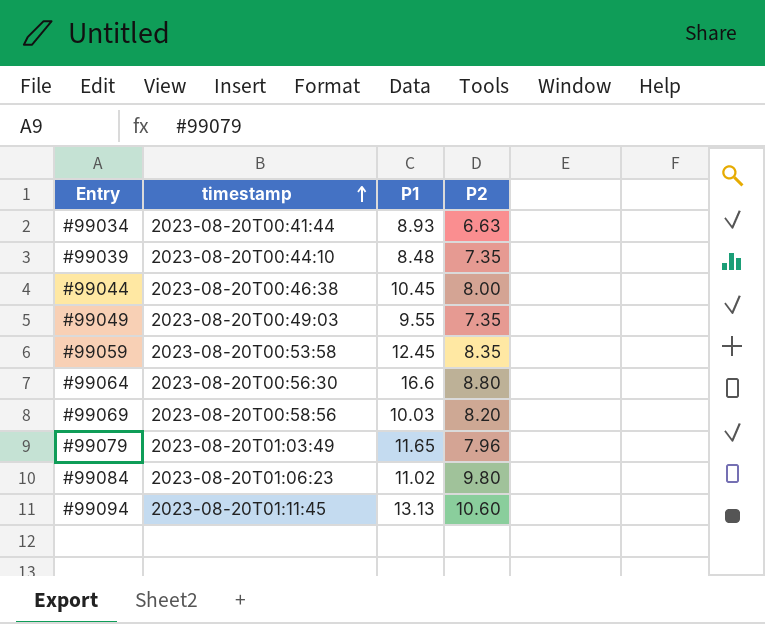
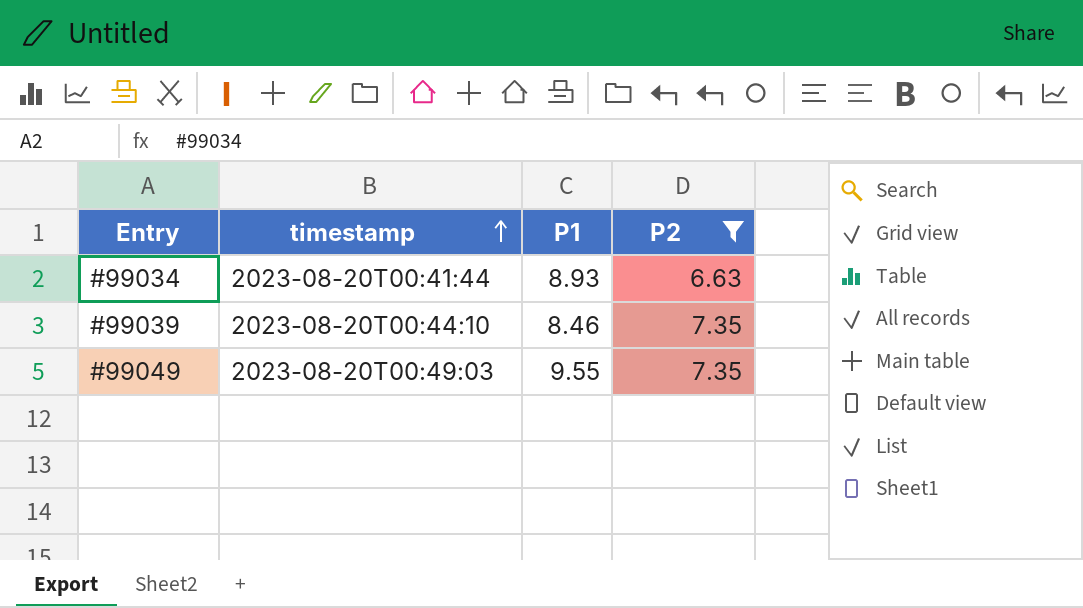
filter: none -> P2 <= 7.35
#99039 | P1: 8.48 -> 8.46

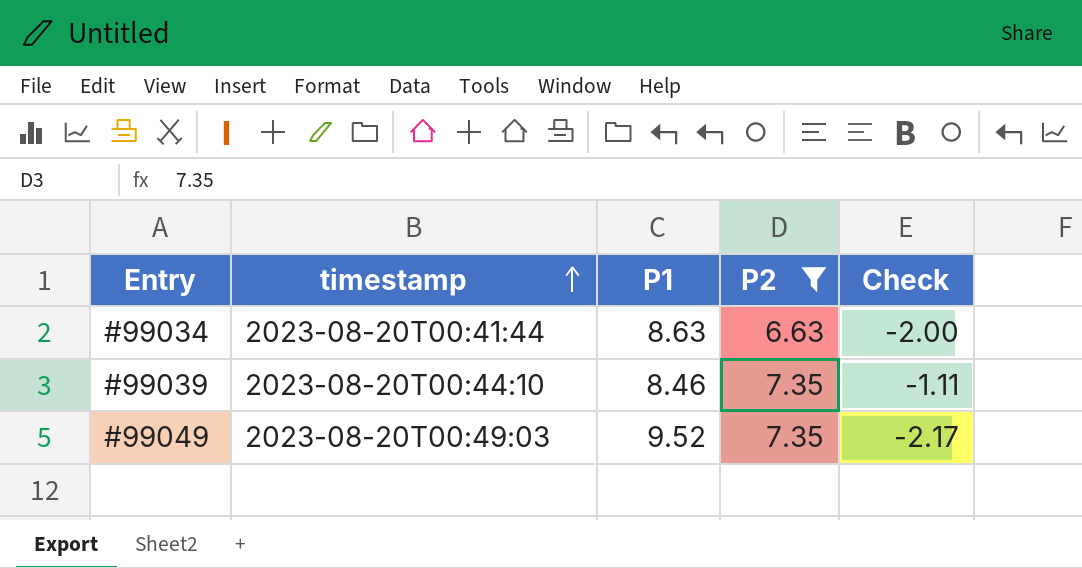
column Check | formula: none -> [P2] - [P1]
#99034 | P1: 8.93 -> 8.63
#99049 | P1: 9.55 -> 9.52

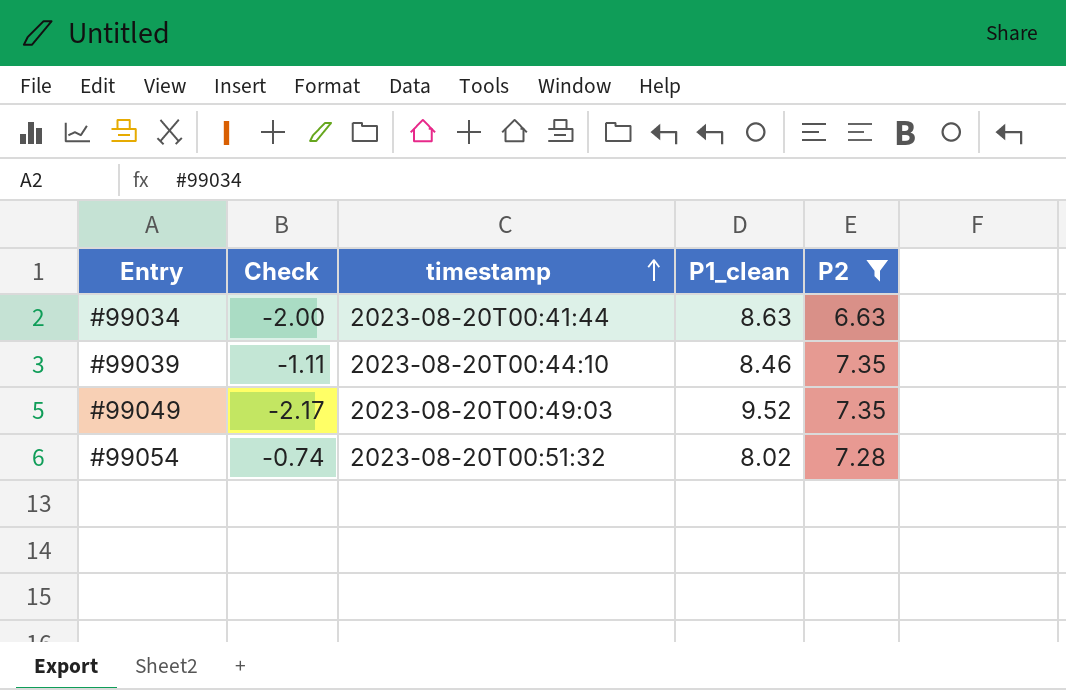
column Check | position: 5 -> 2
column name: P1 -> P1_clean
row #99054: none -> -0.74 | 2023-08-20T00:51:32 | 8.02 | 7.28

